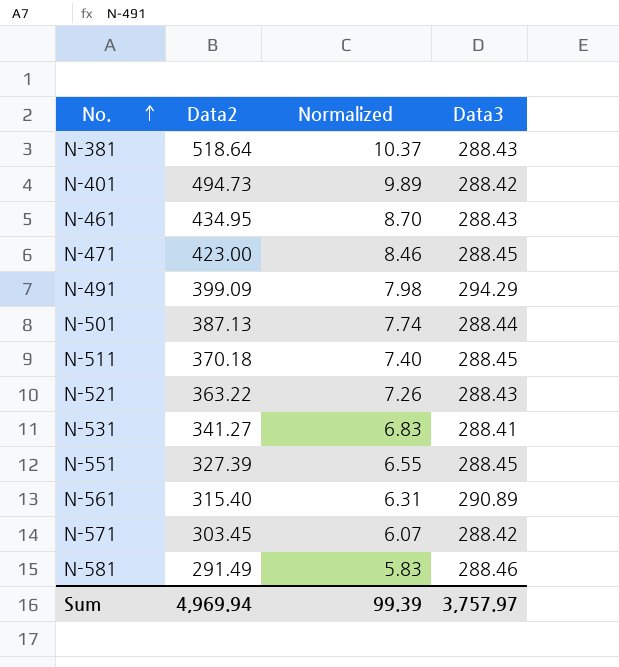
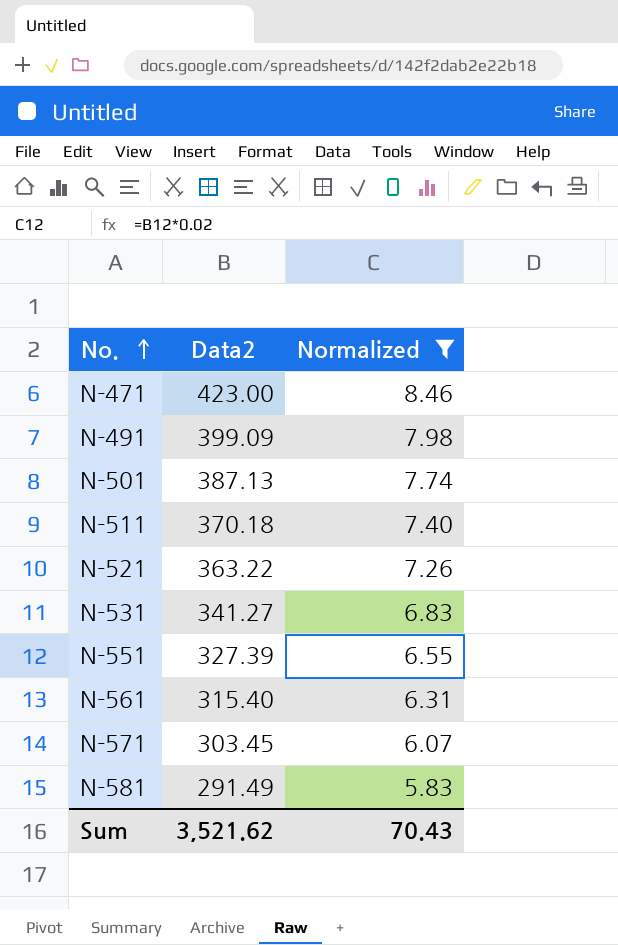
filter: none -> Normalized <= 8.46
column Data3 | position: 4 -> none
Sum | Data2: 4,969.94 -> 3,521.62
Sum | Normalized: 99.39 -> 70.43

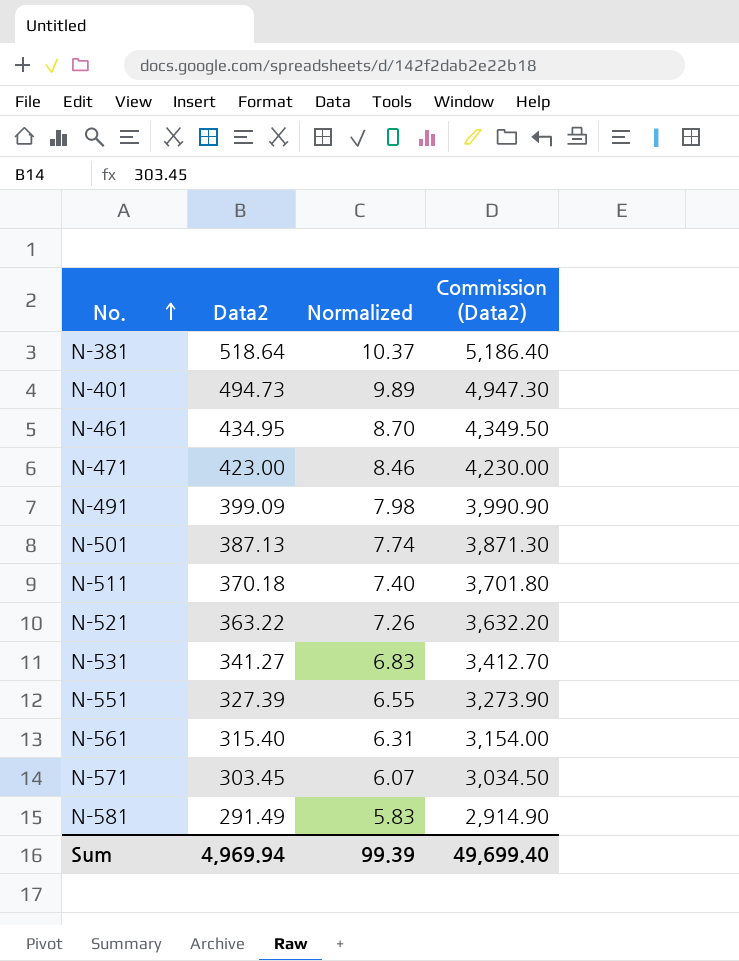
filter: Normalized <= 8.46 -> none
column Commission (Data2) | formula: none -> [Data2] * 10
Sum | Data2: 3,521.62 -> 4,969.94
Sum | Normalized: 70.43 -> 99.39

